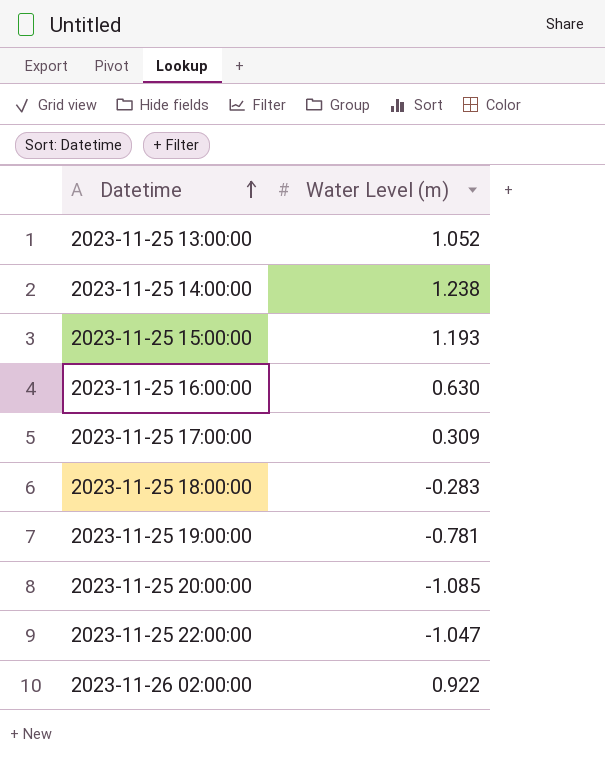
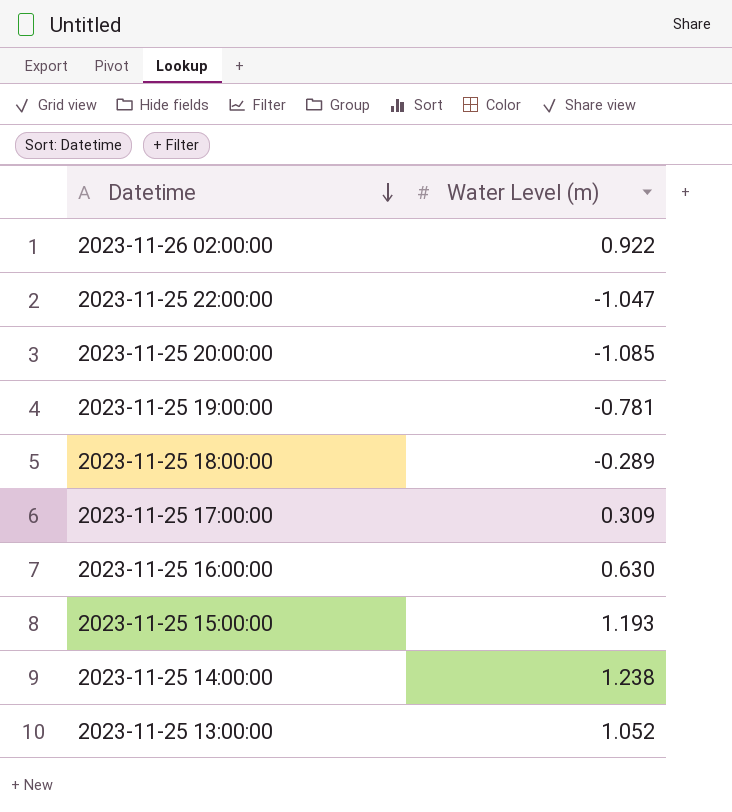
row order: Datetime ascending -> Datetime descending
2023-11-25 18:00:00 | Water Level (m): -0.283 -> -0.289

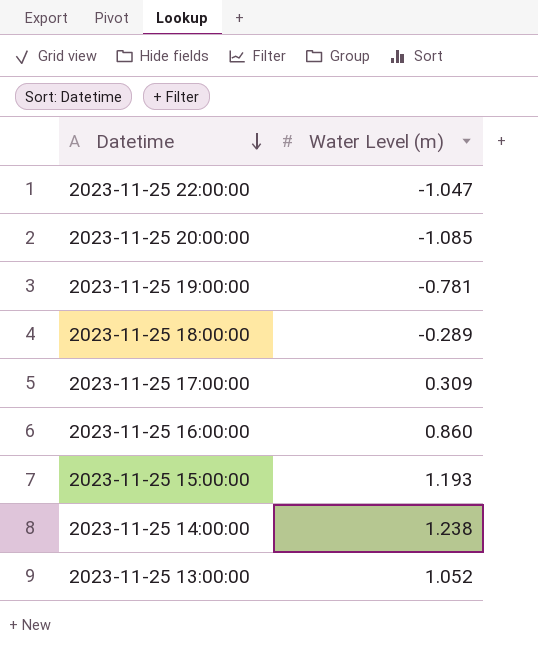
row 2023-11-26 02:00:00: 0.922 -> none
2023-11-25 16:00:00 | Water Level (m): 0.630 -> 0.860

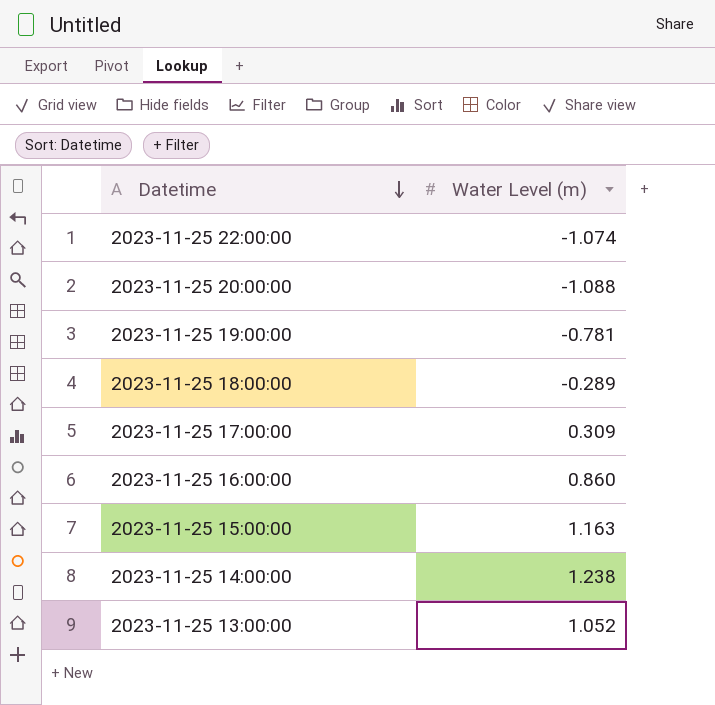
2023-11-25 22:00:00 | Water Level (m): -1.047 -> -1.074
2023-11-25 20:00:00 | Water Level (m): -1.085 -> -1.088
2023-11-25 15:00:00 | Water Level (m): 1.193 -> 1.163

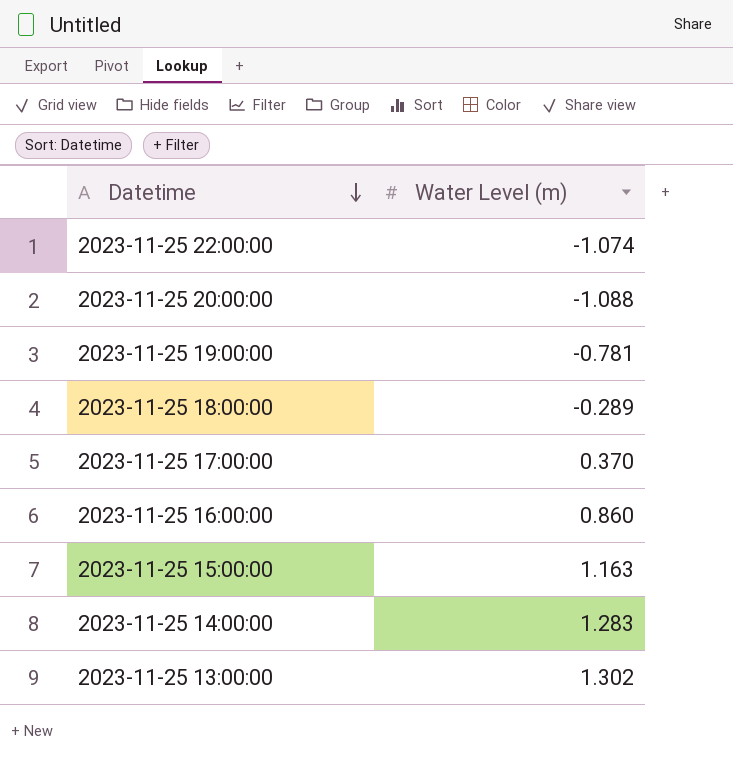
2023-11-25 17:00:00 | Water Level (m): 0.309 -> 0.370
2023-11-25 14:00:00 | Water Level (m): 1.238 -> 1.283
2023-11-25 13:00:00 | Water Level (m): 1.052 -> 1.302

